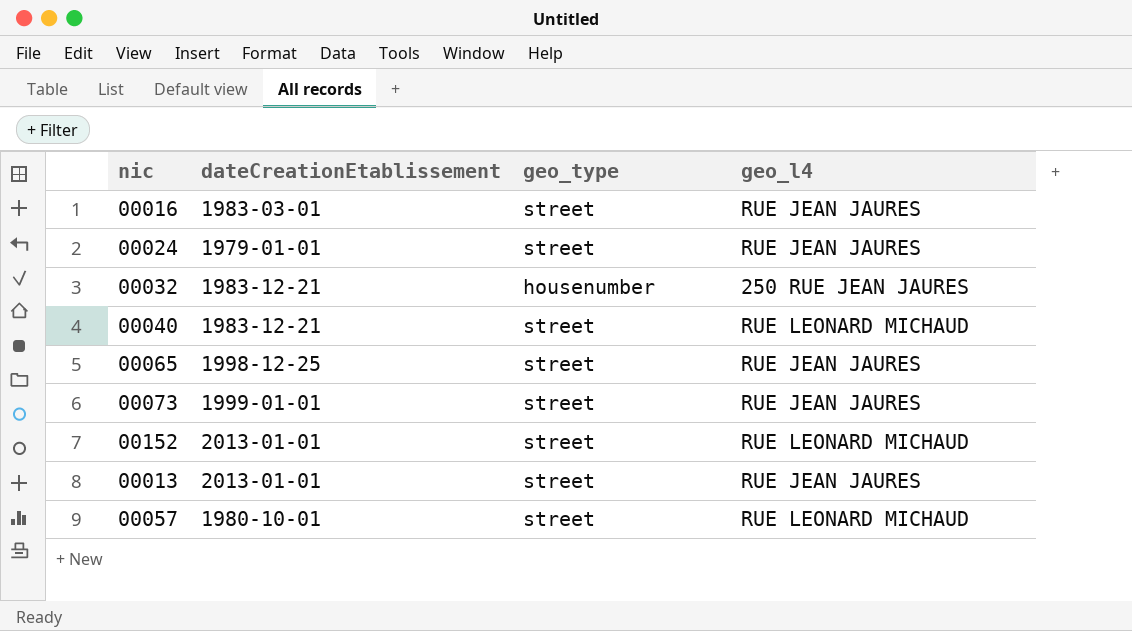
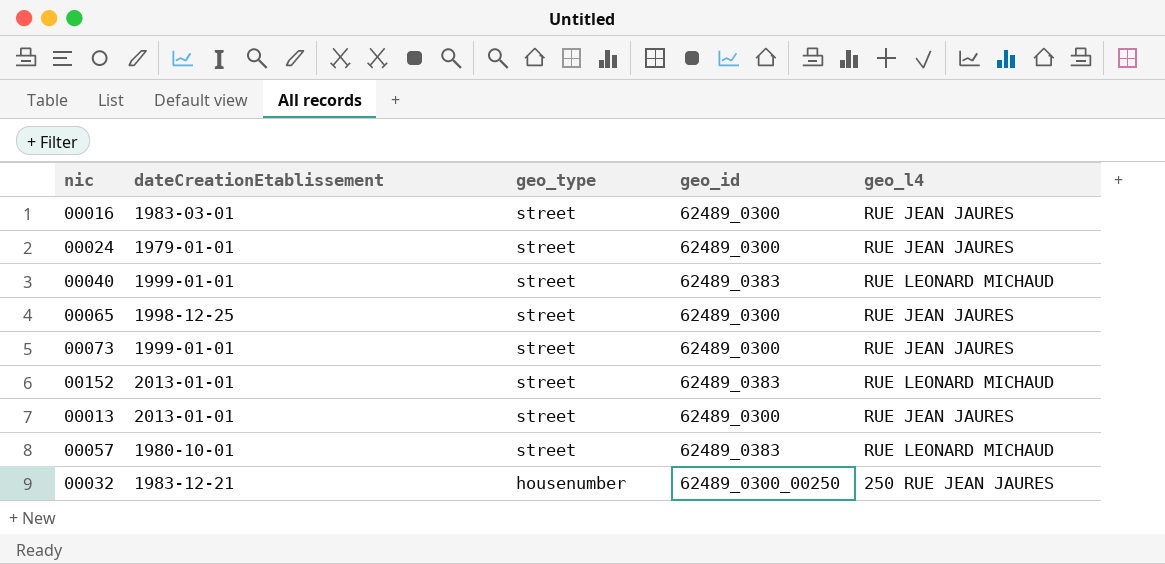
row order: none -> geo_type descending
column geo_id | position: none -> 4
00040 | dateCreationEtablissement: 1983-12-21 -> 1999-01-01

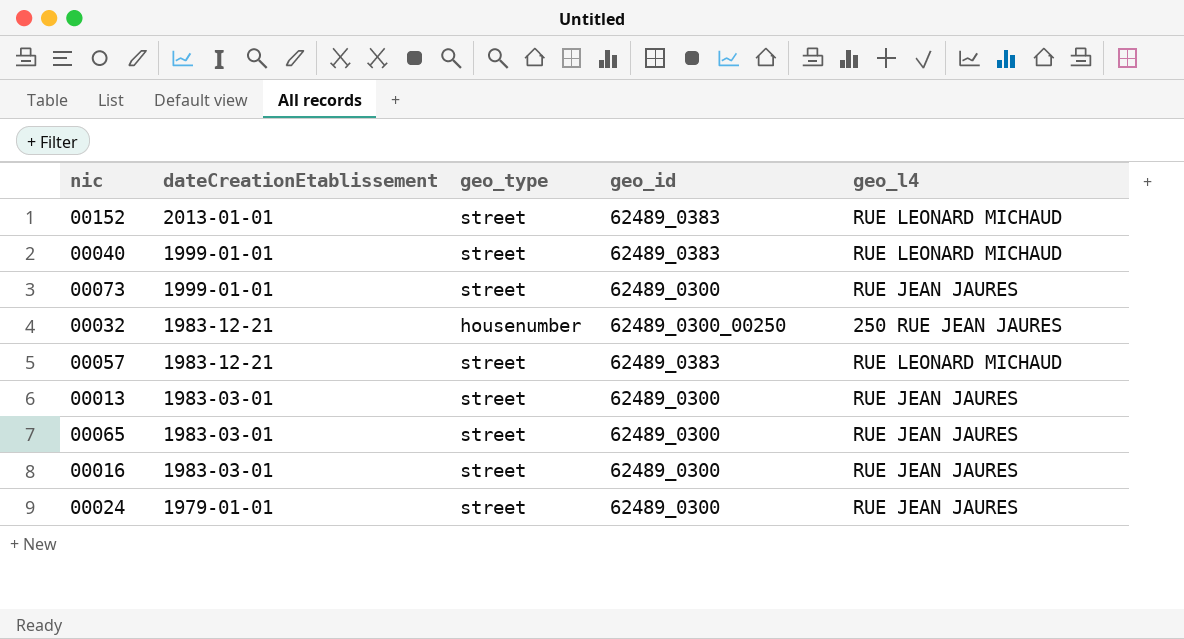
row order: geo_type descending -> dateCreationEtablissement descending
00057 | dateCreationEtablissement: 1980-10-01 -> 1983-12-21
00013 | dateCreationEtablissement: 2013-01-01 -> 1983-03-01
00065 | dateCreationEtablissement: 1998-12-25 -> 1983-03-01

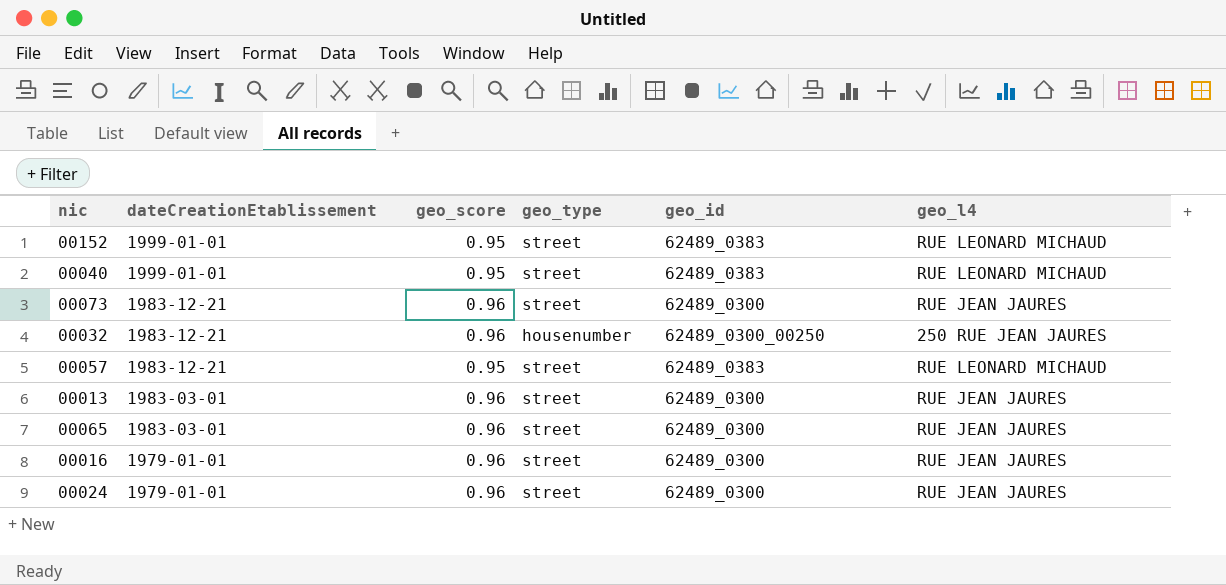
column geo_score | position: none -> 3
00152 | dateCreationEtablissement: 2013-01-01 -> 1999-01-01
00073 | dateCreationEtablissement: 1999-01-01 -> 1983-12-21
00016 | dateCreationEtablissement: 1983-03-01 -> 1979-01-01

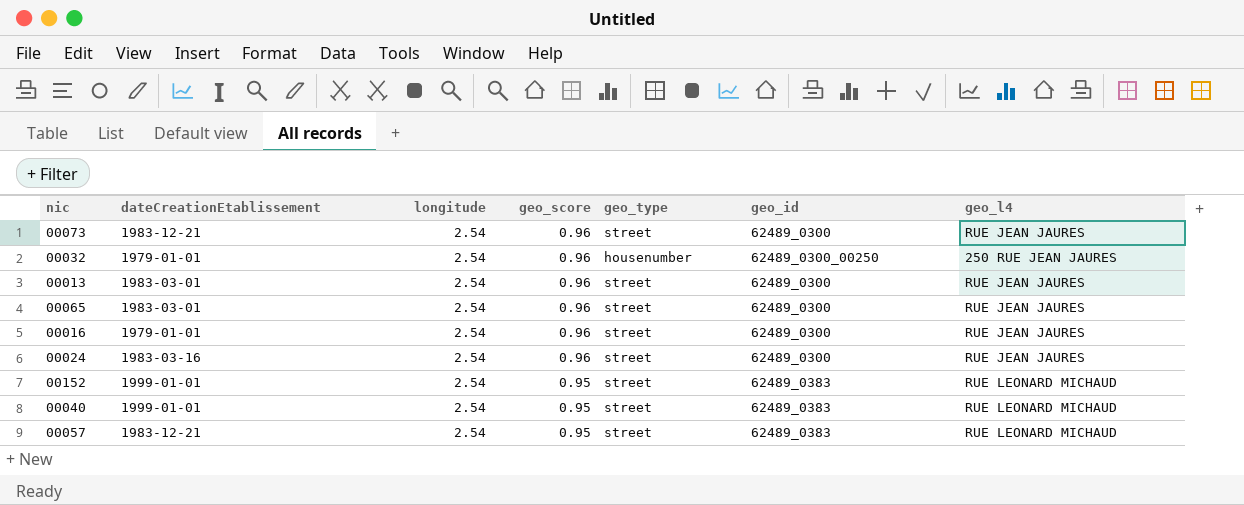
row order: dateCreationEtablissement descending -> geo_score descending
column longitude | position: none -> 3
00032 | dateCreationEtablissement: 1983-12-21 -> 1979-01-01
00024 | dateCreationEtablissement: 1979-01-01 -> 1983-03-16

